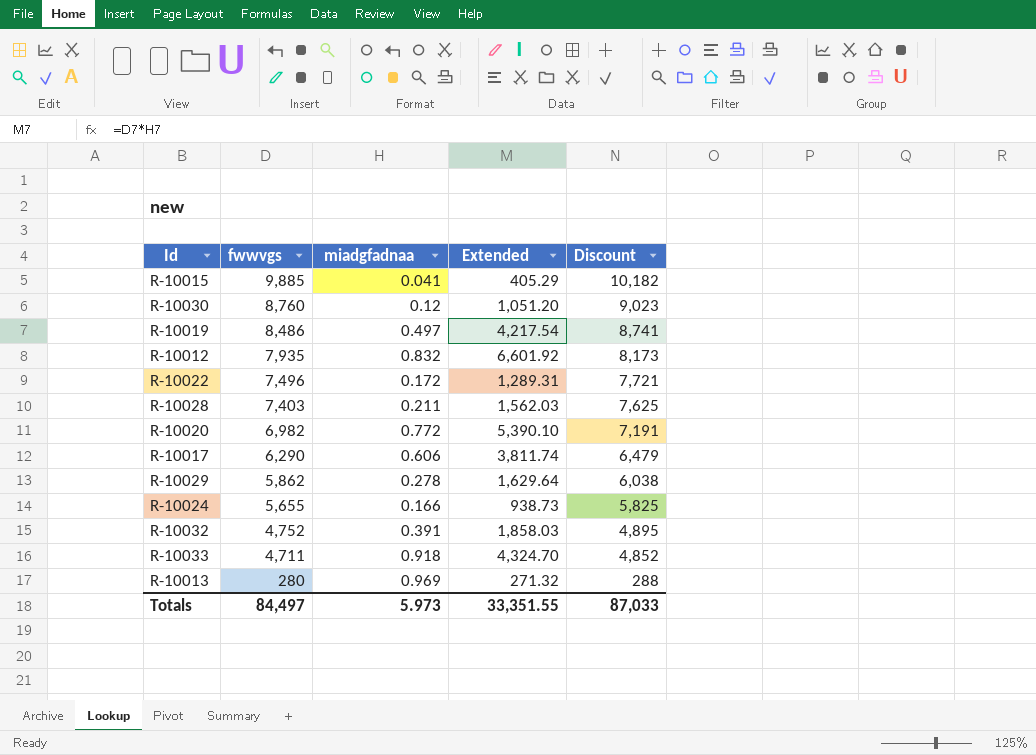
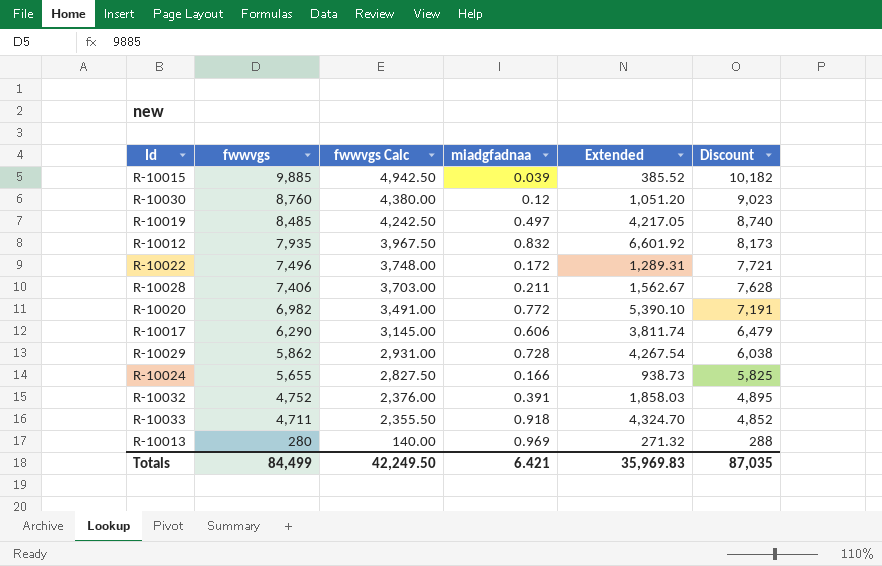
column fwwvgs Calc | formula: none -> [fwwvgs] * 0.5
R-10015 | miadgfadnaa: 0.041 -> 0.039
R-10015 | Extended: 405.29 -> 385.52
R-10019 | fwwvgs: 8,486 -> 8,485
R-10019 | Extended: 4,217.54 -> 4,217.05
R-10019 | Discount: 8,741 -> 8,740
R-10028 | fwwvgs: 7,403 -> 7,406
R-10028 | Extended: 1,562.03 -> 1,562.67
R-10028 | Discount: 7,625 -> 7,628
R-10029 | miadgfadnaa: 0.278 -> 0.728
R-10029 | Extended: 1,629.64 -> 4,267.54
Totals | fwwvgs: 84,497 -> 84,499
Totals | miadgfadnaa: 5.973 -> 6.421
Totals | Extended: 33,351.55 -> 35,969.83
Totals | Discount: 87,033 -> 87,035

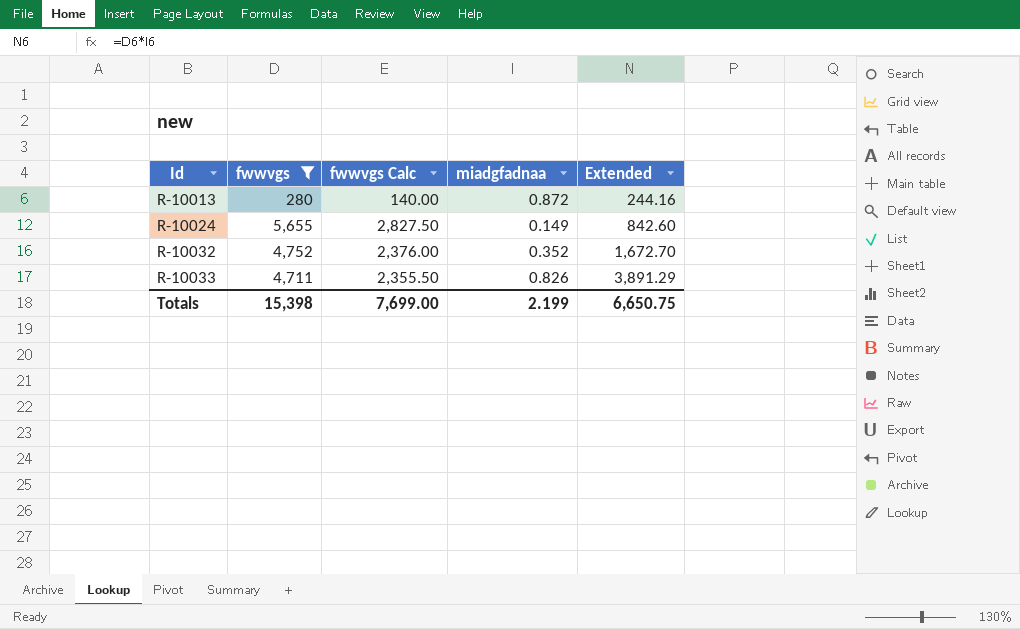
filter: none -> fwwvgs <= 5,655
row order: fwwvgs descending -> Id ascending
column Discount | formula: [fwwvgs] * 1.03 -> none
R-10013 | miadgfadnaa: 0.969 -> 0.872
R-10013 | Extended: 271.32 -> 244.16
R-10024 | miadgfadnaa: 0.166 -> 0.149
R-10024 | Extended: 938.73 -> 842.60
R-10032 | miadgfadnaa: 0.391 -> 0.352
R-10032 | Extended: 1,858.03 -> 1,672.70
R-10033 | miadgfadnaa: 0.918 -> 0.826
R-10033 | Extended: 4,324.70 -> 3,891.29
Totals | fwwvgs: 84,499 -> 15,398
Totals | fwwvgs Calc: 42,249.50 -> 7,699.00
Totals | miadgfadnaa: 6.421 -> 2.199
Totals | Extended: 35,969.83 -> 6,650.75

